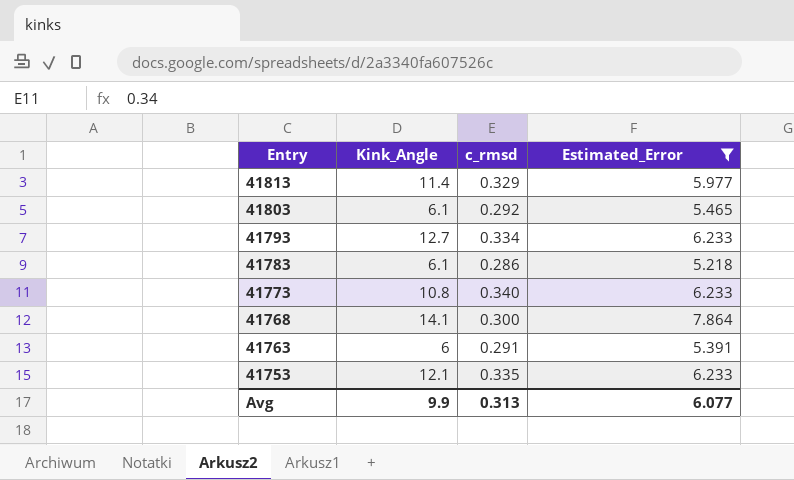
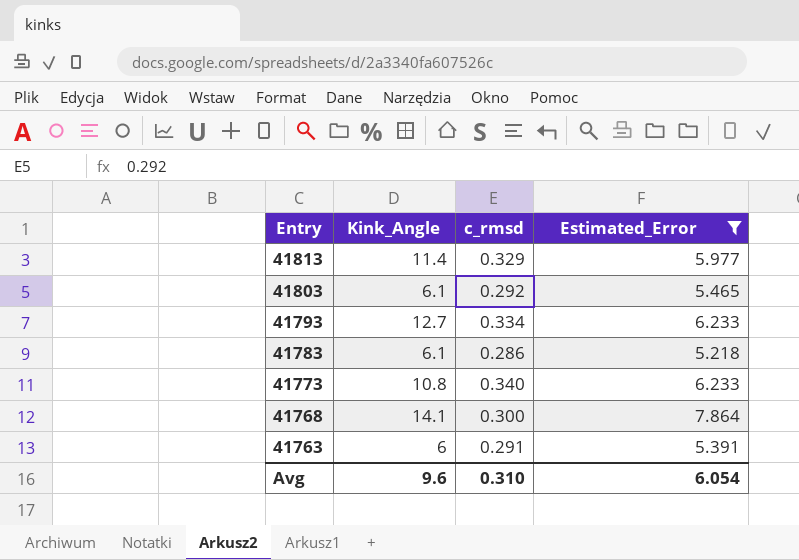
row 41753: 12.1 | 0.335 | 6.233 -> none
Avg | Kink_Angle: 9.9 -> 9.6
Avg | c_rmsd: 0.313 -> 0.310
Avg | Estimated_Error: 6.077 -> 6.054

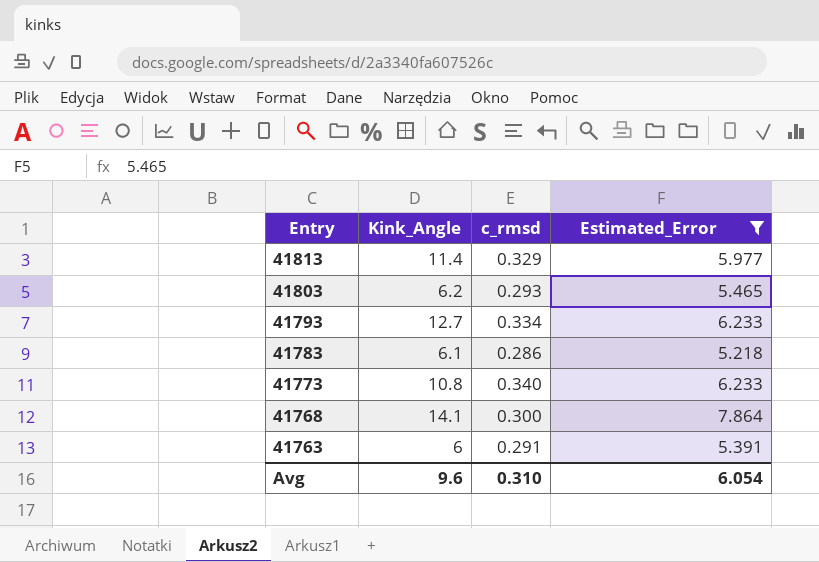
41803 | Kink_Angle: 6.1 -> 6.2
41803 | c_rmsd: 0.292 -> 0.293

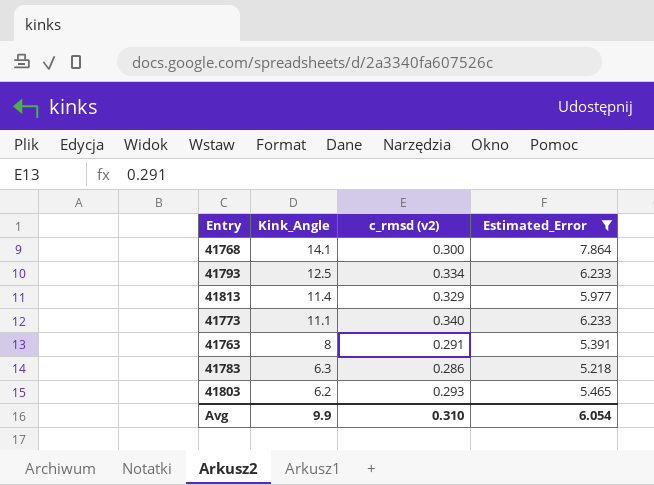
row order: Entry descending -> Kink_Angle descending
column name: c_rmsd -> c_rmsd (v2)
41793 | Kink_Angle: 12.7 -> 12.5
41773 | Kink_Angle: 10.8 -> 11.1
41763 | Kink_Angle: 6 -> 8
41783 | Kink_Angle: 6.1 -> 6.3
Avg | Kink_Angle: 9.6 -> 9.9

